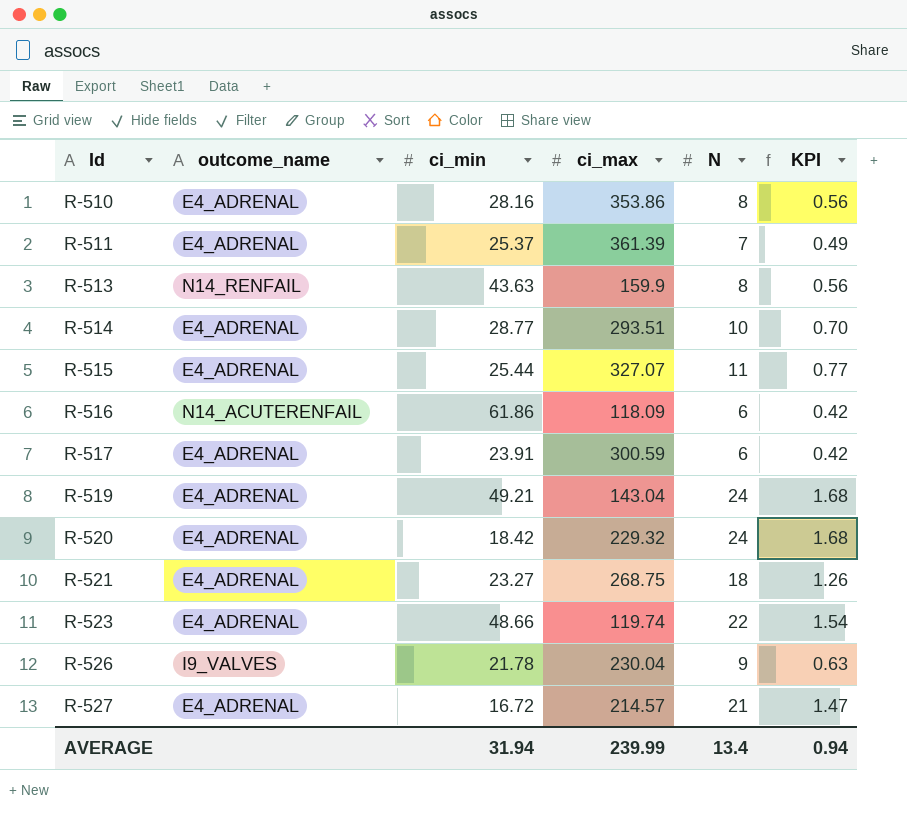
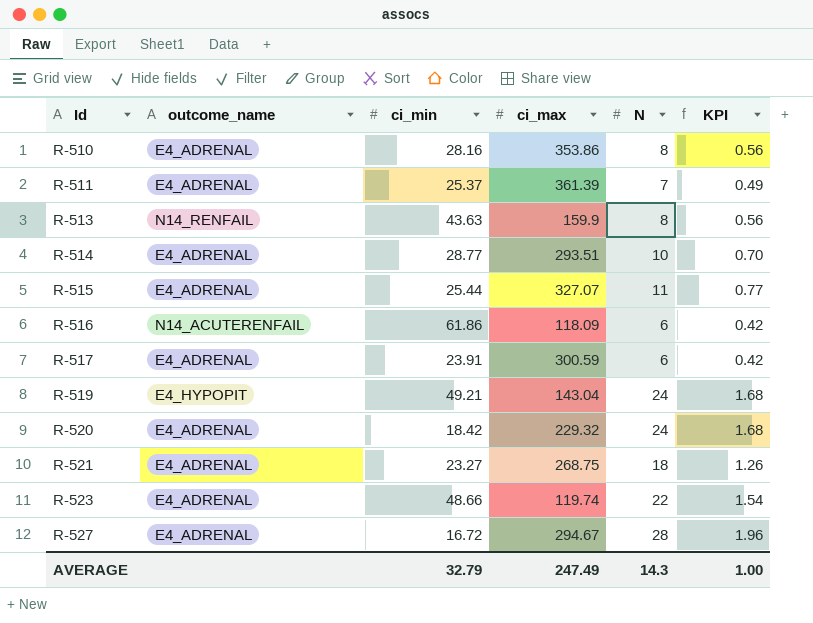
row R-526: I9_VALVES | 21.78 | 230.04 | 9 | 0.63 -> none
R-519 | outcome_name: E4_ADRENAL -> E4_HYPOPIT
R-527 | ci_max: 214.57 -> 294.67
R-527 | N: 21 -> 28
R-527 | KPI: 1.47 -> 1.96
AVERAGE | ci_min: 31.94 -> 32.79
AVERAGE | ci_max: 239.99 -> 247.49
AVERAGE | N: 13.4 -> 14.3
AVERAGE | KPI: 0.94 -> 1.00

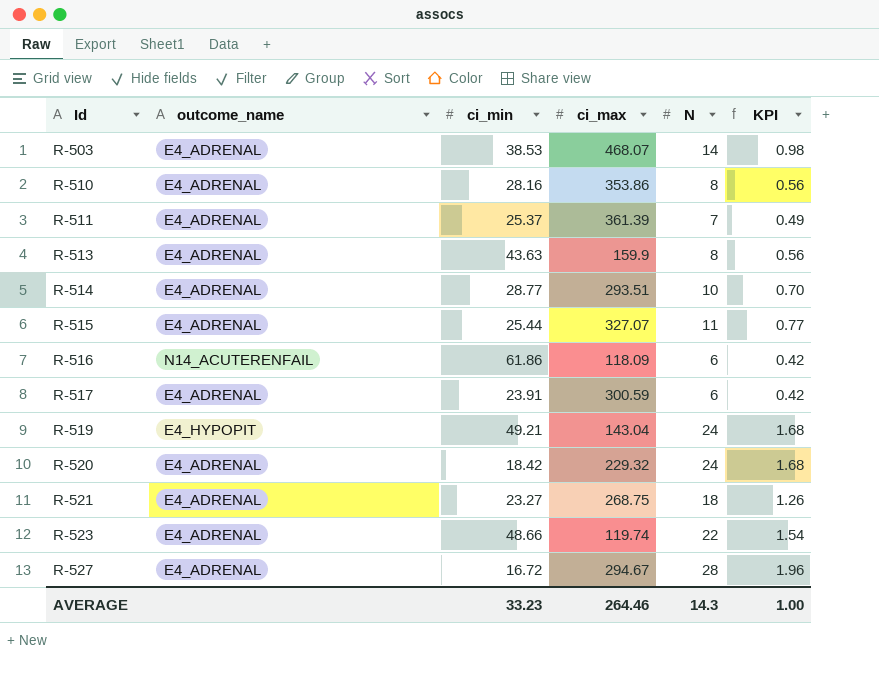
row R-503: none -> E4_ADRENAL | 38.53 | 468.07 | 14 | 0.98
R-513 | outcome_name: N14_RENFAIL -> E4_ADRENAL
AVERAGE | ci_min: 32.79 -> 33.23
AVERAGE | ci_max: 247.49 -> 264.46

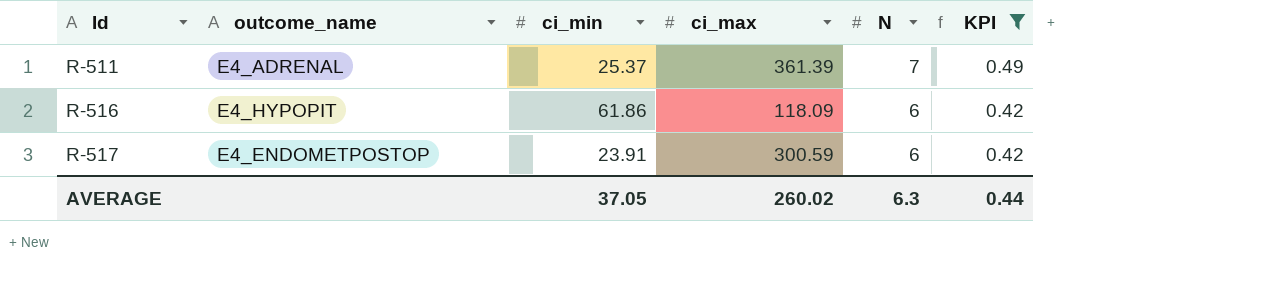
filter: none -> KPI <= 0.49
R-516 | outcome_name: N14_ACUTERENFAIL -> E4_HYPOPIT
R-517 | outcome_name: E4_ADRENAL -> E4_ENDOMETPOSTOP
AVERAGE | ci_min: 33.23 -> 37.05
AVERAGE | ci_max: 264.46 -> 260.02
AVERAGE | N: 14.3 -> 6.3
AVERAGE | KPI: 1.00 -> 0.44

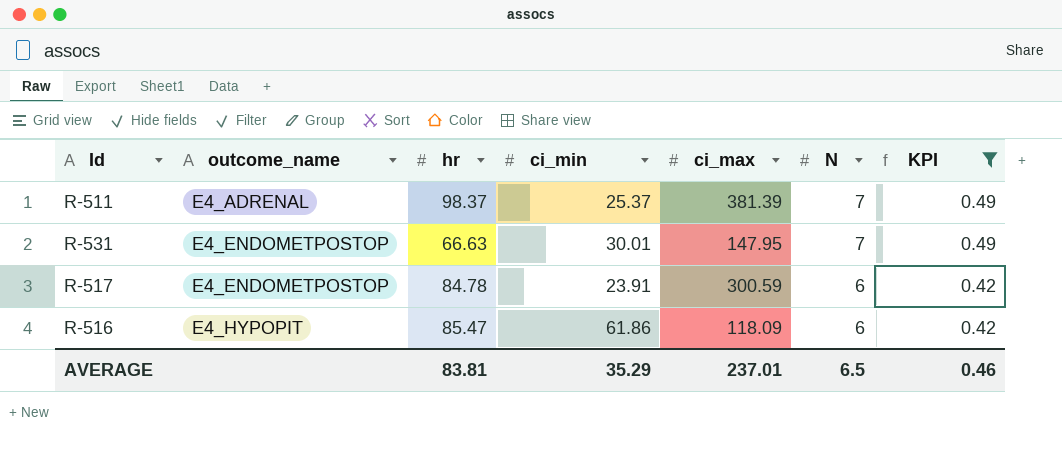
row order: Id ascending -> outcome_name ascending
column hr | position: none -> 3
R-511 | ci_max: 361.39 -> 381.39
row R-531: none -> E4_ENDOMETPOSTOP | 66.63 | 30.01 | 147.95 | 7 | 0.49
AVERAGE | ci_min: 37.05 -> 35.29
AVERAGE | ci_max: 260.02 -> 237.01
AVERAGE | N: 6.3 -> 6.5
AVERAGE | KPI: 0.44 -> 0.46

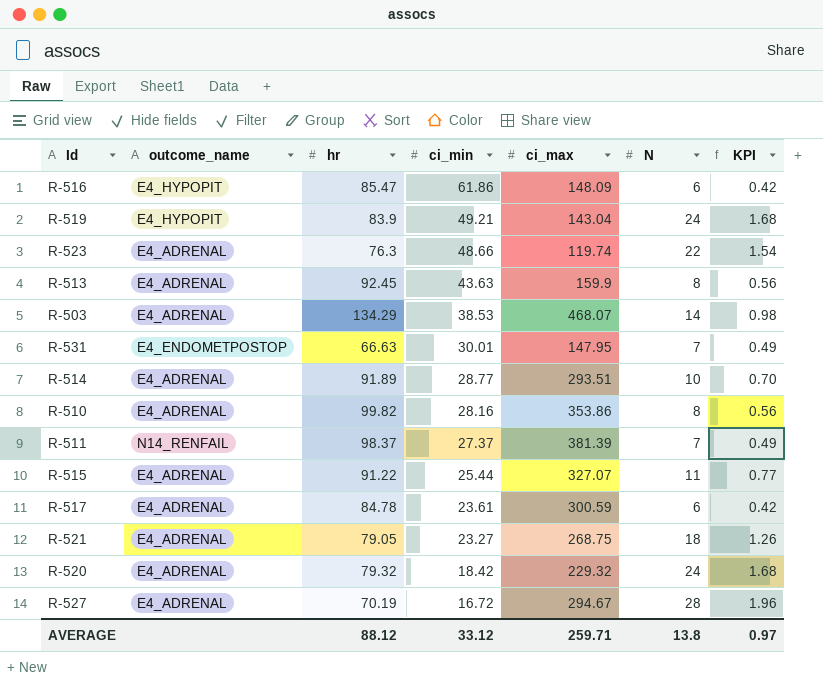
filter: KPI <= 0.49 -> none
row order: outcome_name ascending -> ci_min descending
R-516 | ci_max: 118.09 -> 148.09
R-511 | outcome_name: E4_ADRENAL -> N14_RENFAIL
R-511 | ci_min: 25.37 -> 27.37
R-517 | outcome_name: E4_ENDOMETPOSTOP -> E4_ADRENAL
R-517 | ci_min: 23.91 -> 23.61
AVERAGE | hr: 83.81 -> 88.12
AVERAGE | ci_min: 35.29 -> 33.12
AVERAGE | ci_max: 237.01 -> 259.71
AVERAGE | N: 6.5 -> 13.8
AVERAGE | KPI: 0.46 -> 0.97

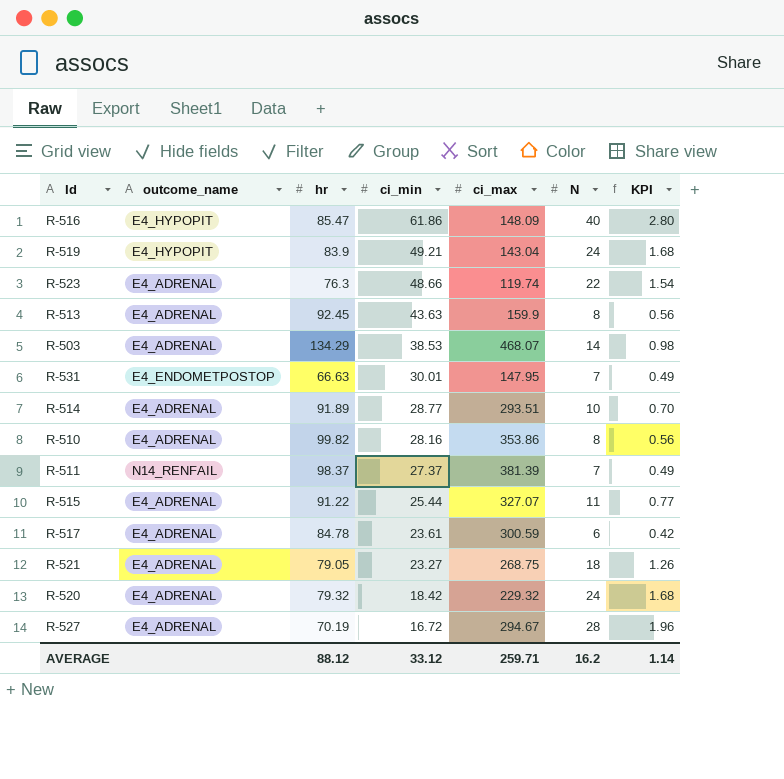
R-516 | N: 6 -> 40
R-516 | KPI: 0.42 -> 2.80
AVERAGE | N: 13.8 -> 16.2
AVERAGE | KPI: 0.97 -> 1.14

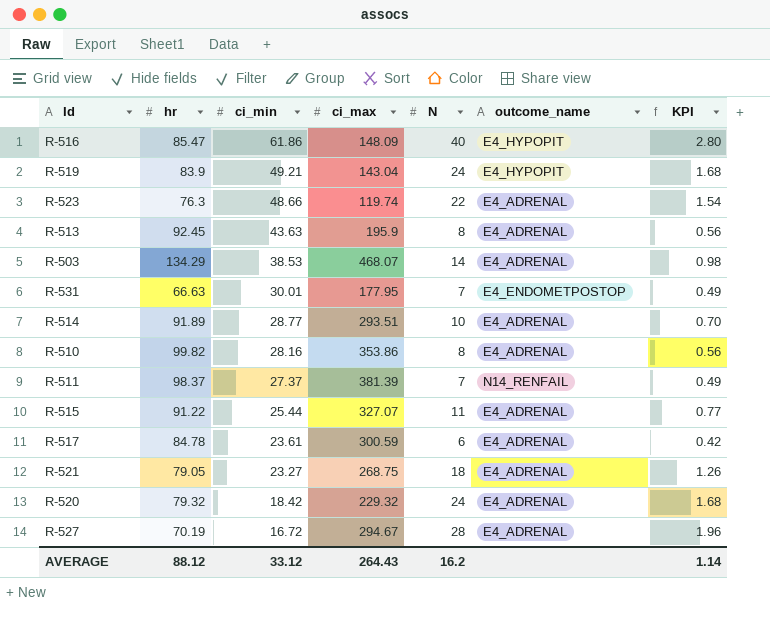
column outcome_name | position: 2 -> 6
R-513 | ci_max: 159.9 -> 195.9
R-531 | ci_max: 147.95 -> 177.95
AVERAGE | ci_max: 259.71 -> 264.43

